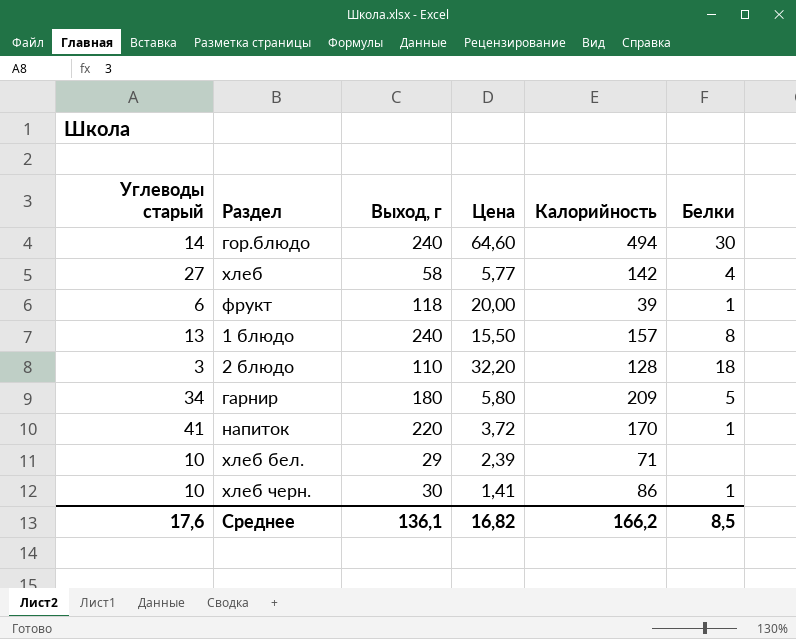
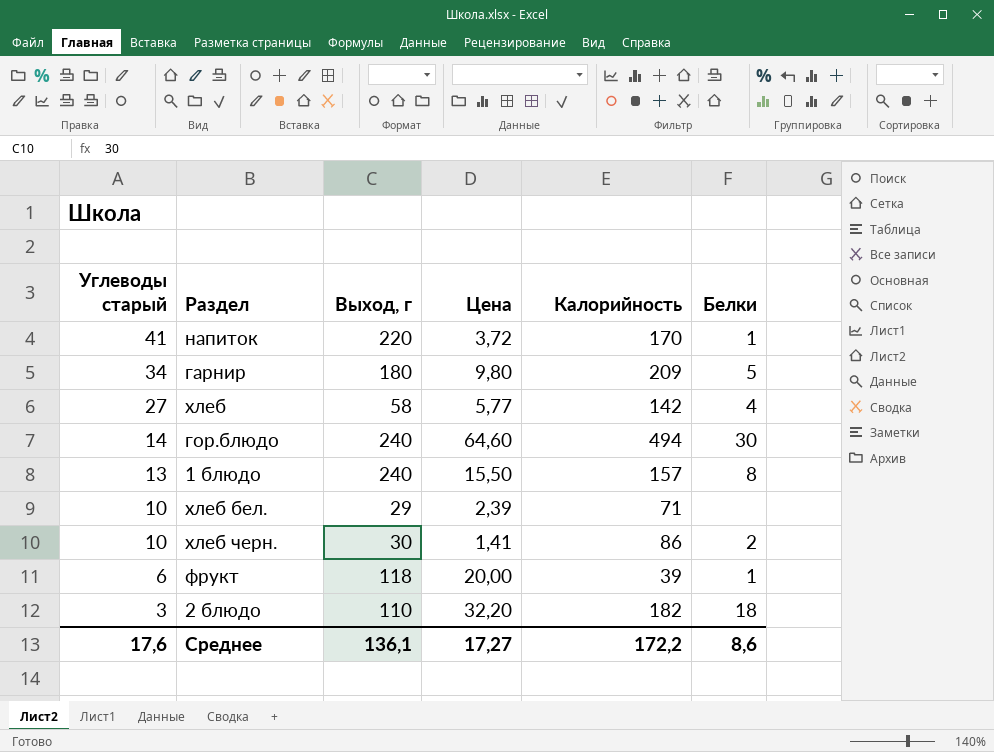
row order: none -> Углеводы старый descending
гарнир | Цена: 5,80 -> 9,80
хлеб черн. | Белки: 1 -> 2
2 блюдо | Калорийность: 128 -> 182
Среднее | Цена: 16,82 -> 17,27
Среднее | Калорийность: 166,2 -> 172,2
Среднее | Белки: 8,5 -> 8,6

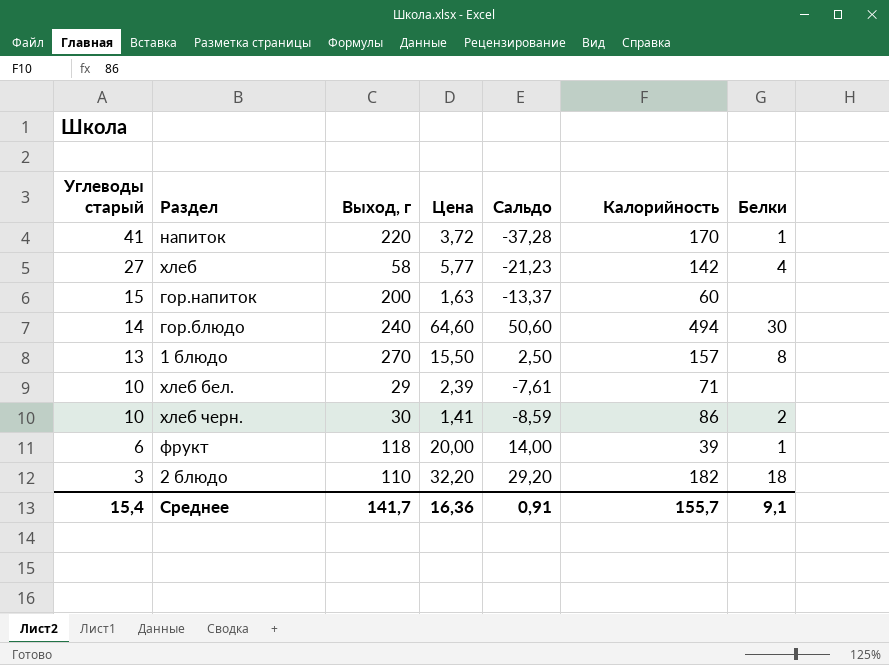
column Сальдо | formula: none -> [Цена] - [Углеводы старый]
row гарнир: 34 | 180 | 9,80 | 209 | 5 -> none
row гор.напиток: none -> 15 | 200 | 1,63 | -13,37 | 60 | none
1 блюдо | Выход, г: 240 -> 270
Среднее | Углеводы старый: 17,6 -> 15,4
Среднее | Выход, г: 136,1 -> 141,7
Среднее | Цена: 17,27 -> 16,36
Среднее | Калорийность: 172,2 -> 155,7
Среднее | Белки: 8,6 -> 9,1

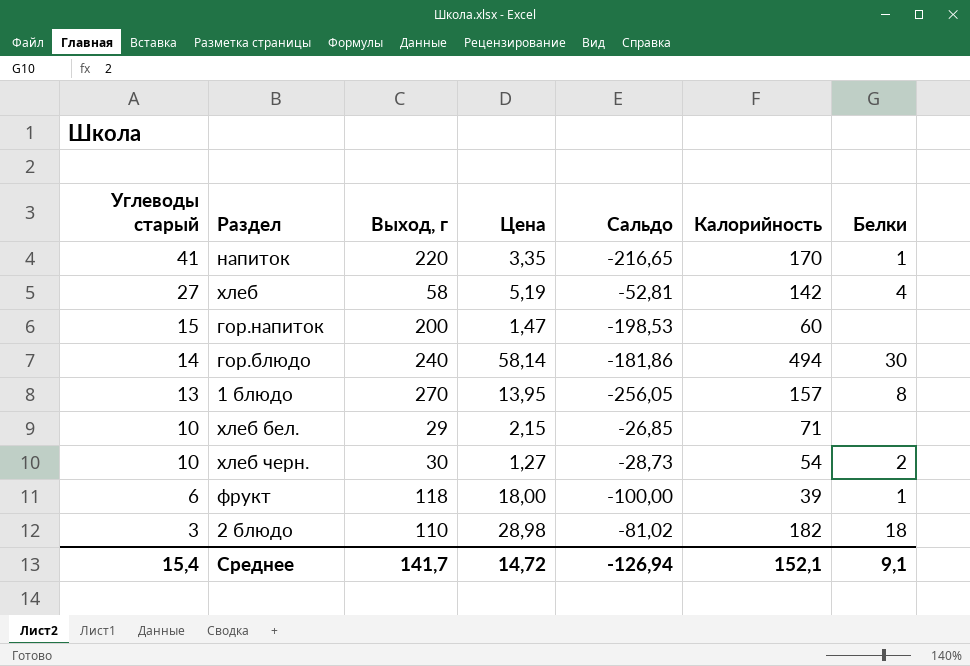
column Сальдо | formula: [Цена] - [Углеводы старый] -> [Цена] - [Выход, г]
напиток | Цена: 3,72 -> 3,35
хлеб | Цена: 5,77 -> 5,19
гор.напиток | Цена: 1,63 -> 1,47
гор.блюдо | Цена: 64,60 -> 58,14
1 блюдо | Цена: 15,50 -> 13,95
хлеб бел. | Цена: 2,39 -> 2,15
хлеб черн. | Цена: 1,41 -> 1,27
хлеб черн. | Калорийность: 86 -> 54
фрукт | Цена: 20,00 -> 18,00
2 блюдо | Цена: 32,20 -> 28,98
Среднее | Цена: 16,36 -> 14,72
Среднее | Сальдо: 0,91 -> -126,94
Среднее | Калорийность: 155,7 -> 152,1

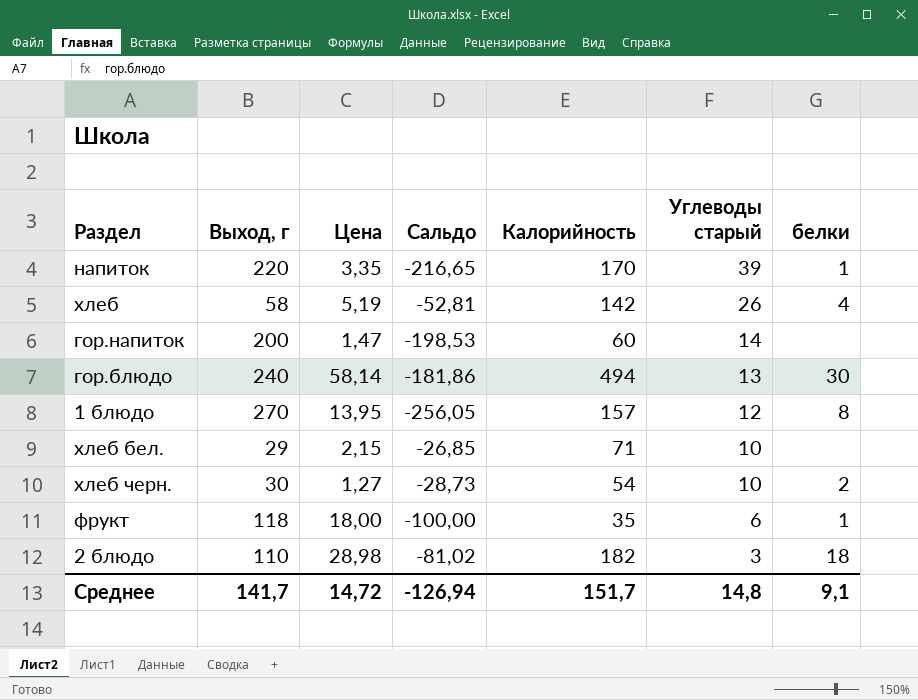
column Углеводы старый | position: 1 -> 6
column name: Белки -> белки
напиток | Углеводы старый: 41 -> 39
хлеб | Углеводы старый: 27 -> 26
гор.напиток | Углеводы старый: 15 -> 14
гор.блюдо | Углеводы старый: 14 -> 13
1 блюдо | Углеводы старый: 13 -> 12
фрукт | Калорийность: 39 -> 35
Среднее | Калорийность: 152,1 -> 151,7
Среднее | Углеводы старый: 15,4 -> 14,8

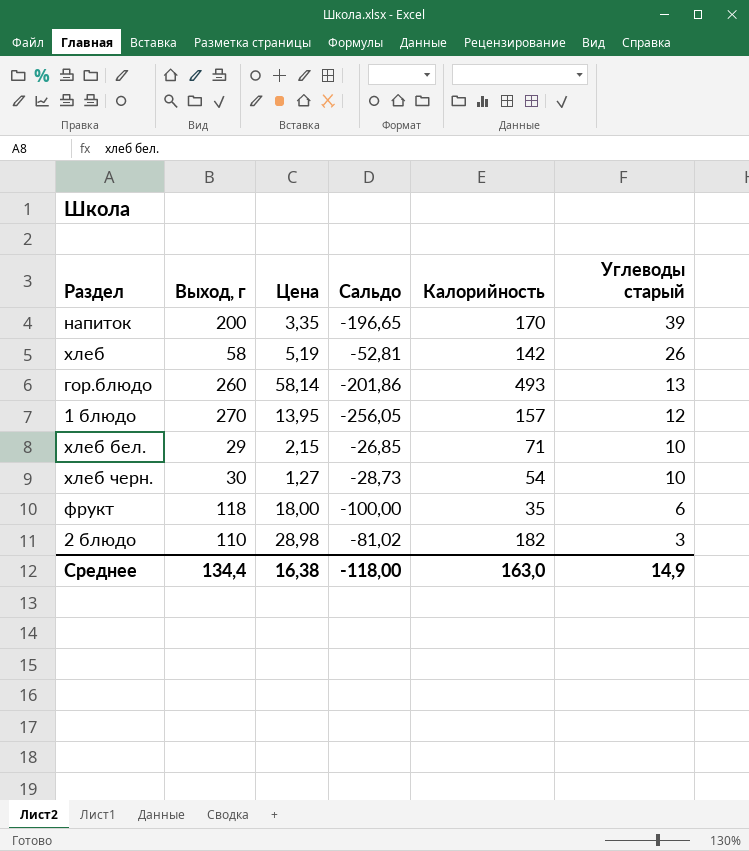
column белки | position: 7 -> none
row гор.напиток: 200 | 1,47 | -198,53 | 60 | 14 | none -> none
напиток | Выход, г: 220 -> 200
напиток | Сальдо: -216,65 -> -196,65
гор.блюдо | Выход, г: 240 -> 260
гор.блюдо | Сальдо: -181,86 -> -201,86
гор.блюдо | Калорийность: 494 -> 493
Среднее | Выход, г: 141,7 -> 134,4
Среднее | Цена: 14,72 -> 16,38
Среднее | Сальдо: -126,94 -> -118,00
Среднее | Калорийность: 151,7 -> 163,0
Среднее | Углеводы старый: 14,8 -> 14,9

